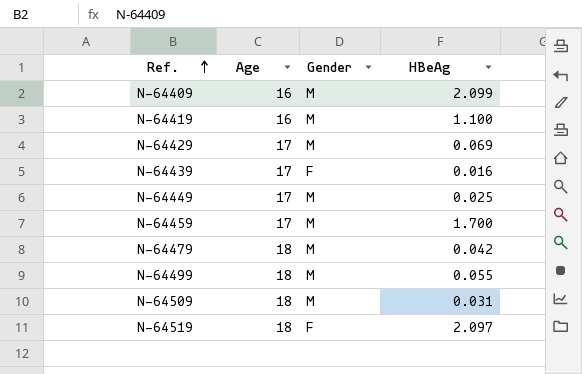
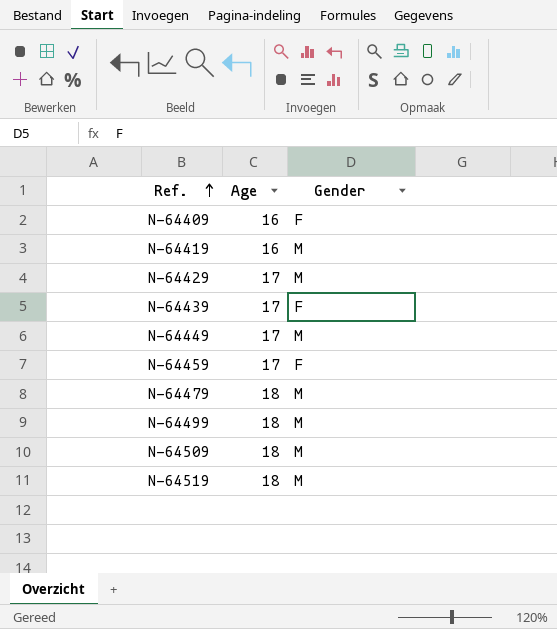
column HBeAg | position: 4 -> none
N-64409 | Gender: M -> F
N-64459 | Gender: M -> F
N-64519 | Gender: F -> M

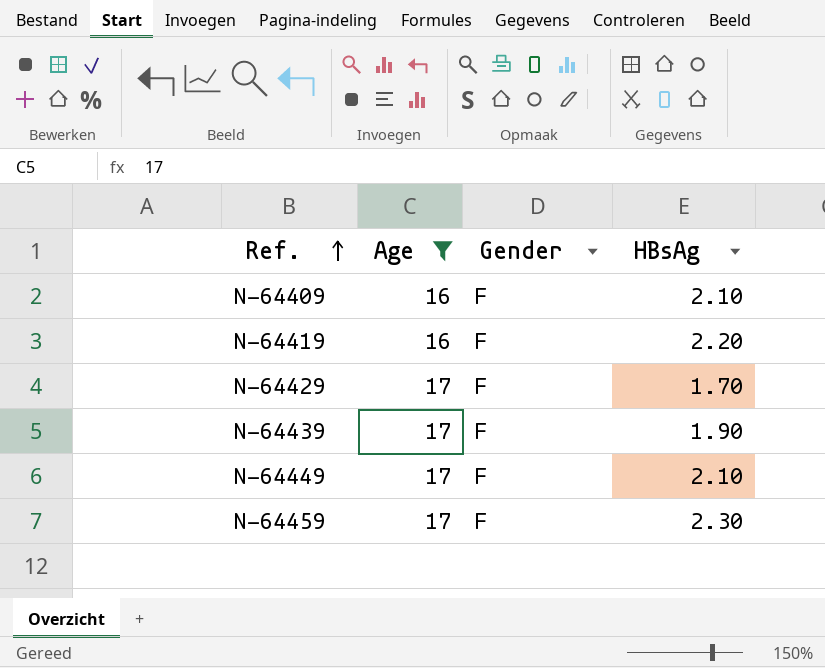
filter: none -> Age != 18
column HBsAg | position: none -> 4
N-64419 | Gender: M -> F
N-64429 | Gender: M -> F
N-64449 | Gender: M -> F

